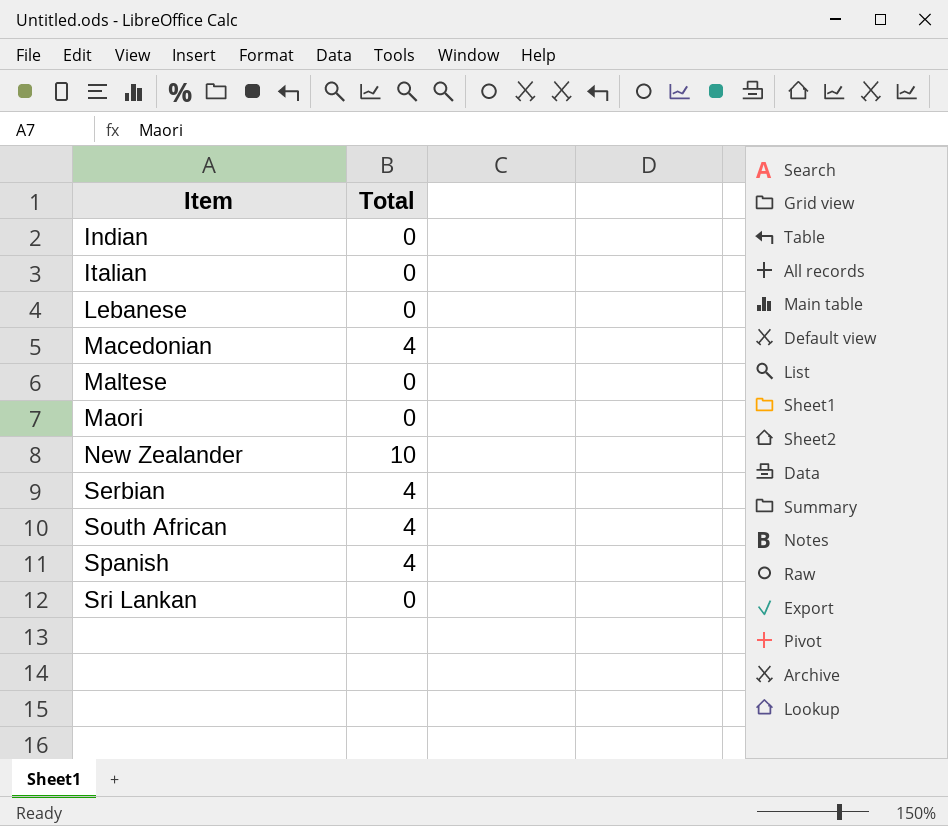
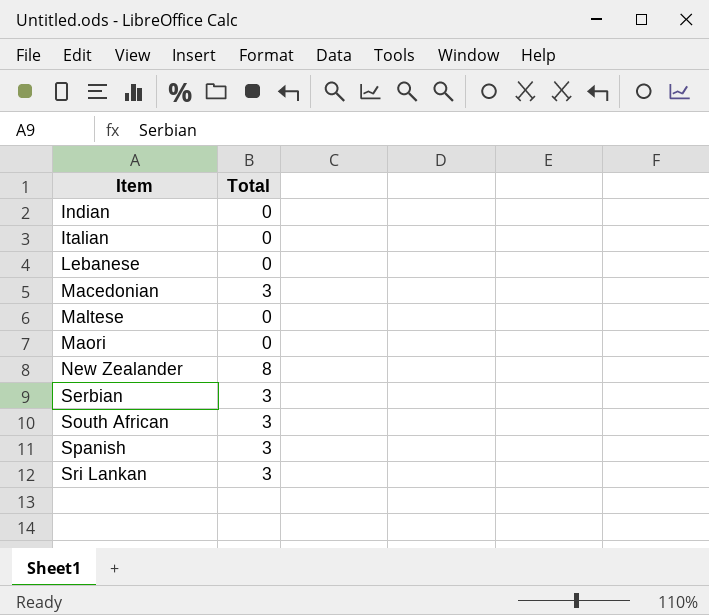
Macedonian | Total: 4 -> 3
New Zealander | Total: 10 -> 8
Serbian | Total: 4 -> 3
South African | Total: 4 -> 3
Spanish | Total: 4 -> 3
Sri Lankan | Total: 0 -> 3

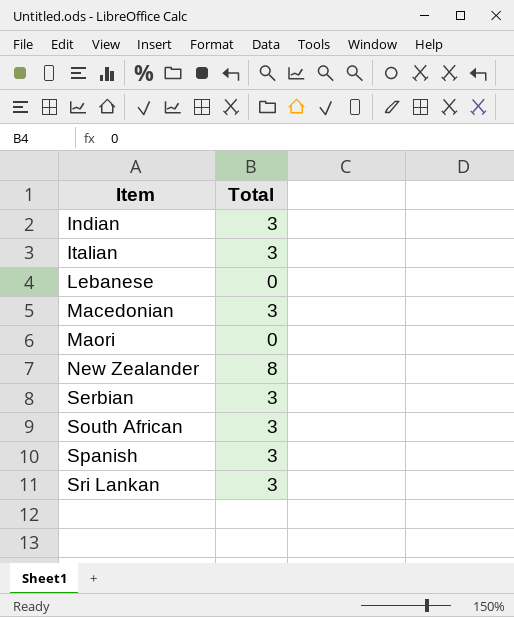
row Maltese: 0 -> none
Indian | Total: 0 -> 3
Italian | Total: 0 -> 3

